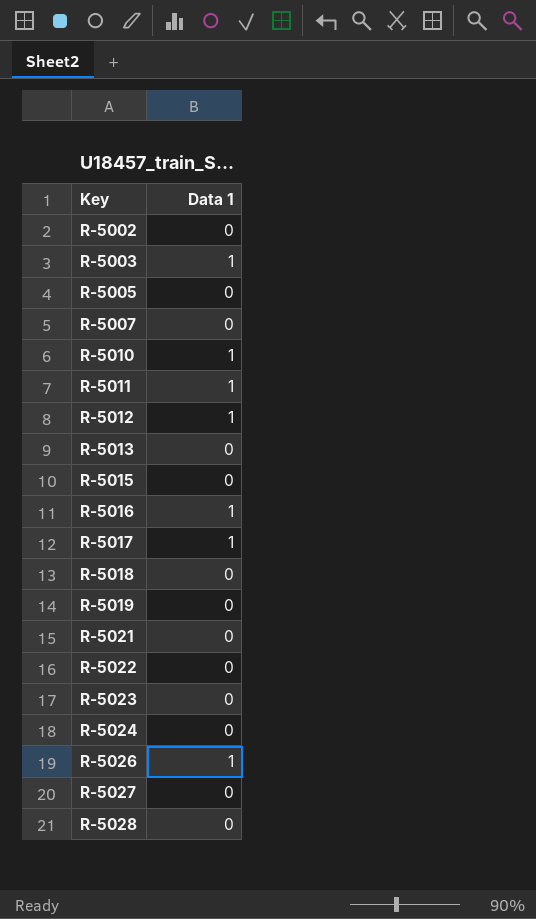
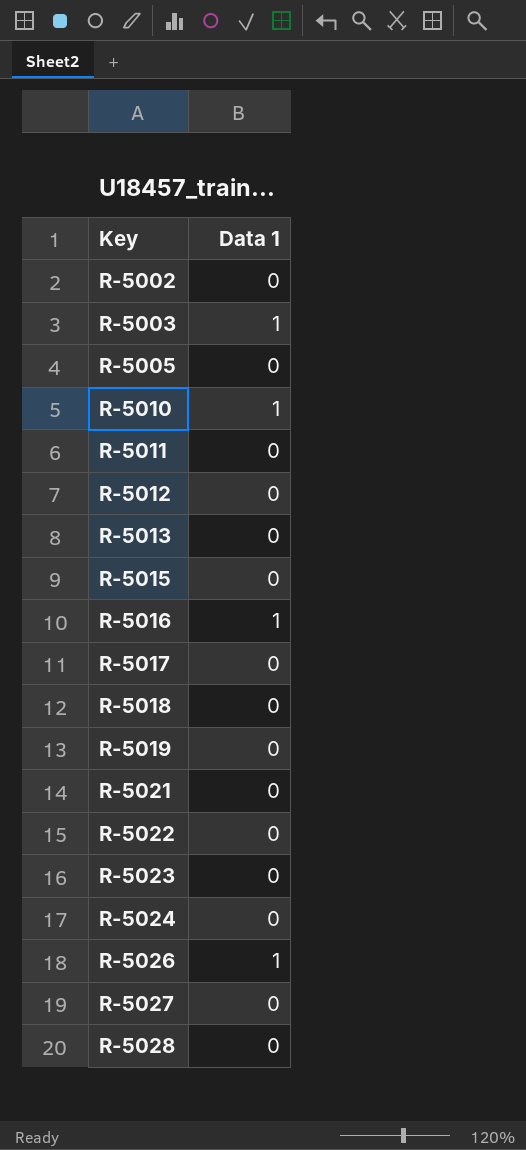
row R-5007: 0 -> none
R-5011 | Data 1: 1 -> 0
R-5012 | Data 1: 1 -> 0
R-5017 | Data 1: 1 -> 0

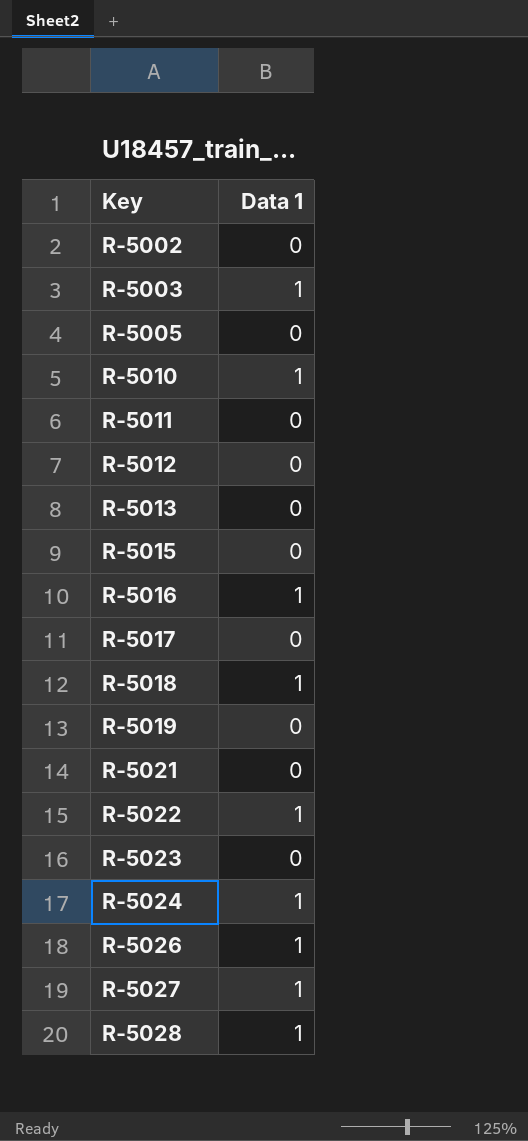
R-5018 | Data 1: 0 -> 1
R-5022 | Data 1: 0 -> 1
R-5024 | Data 1: 0 -> 1
R-5027 | Data 1: 0 -> 1
R-5028 | Data 1: 0 -> 1

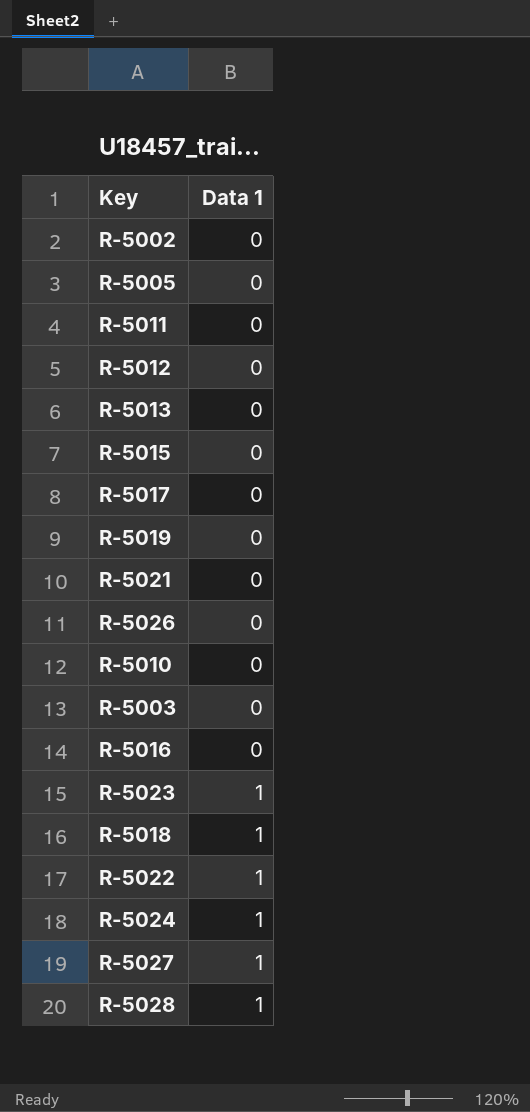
row order: Key ascending -> Data 1 ascending
R-5026 | Data 1: 1 -> 0
R-5010 | Data 1: 1 -> 0
R-5003 | Data 1: 1 -> 0
R-5016 | Data 1: 1 -> 0
R-5023 | Data 1: 0 -> 1

